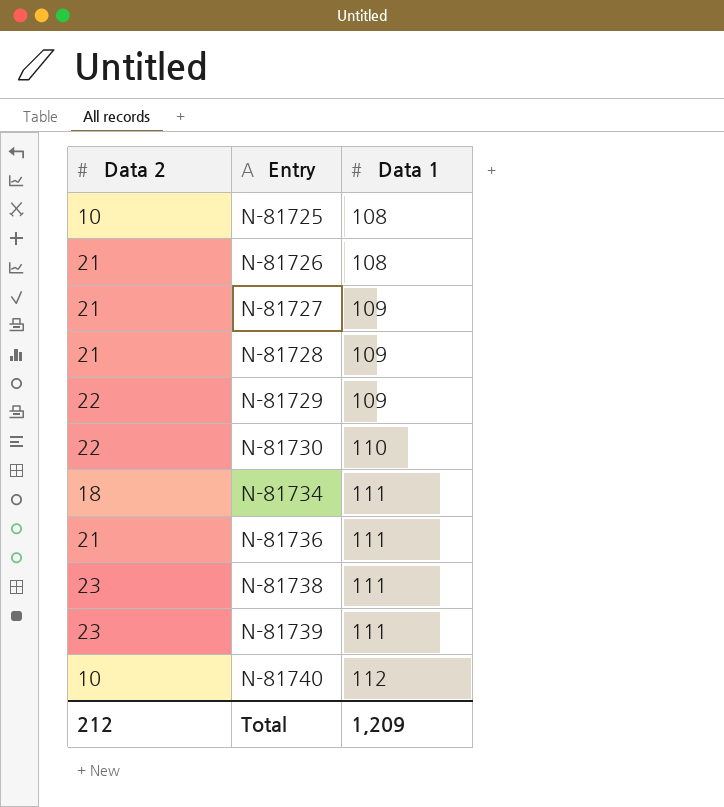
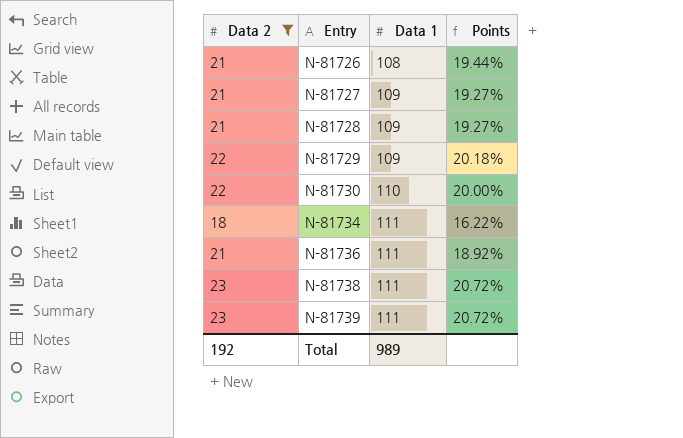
filter: none -> Data 2 != 10
column Points | formula: none -> [Data 2] / [Data 1]
Total | Data 2: 212 -> 192
Total | Data 1: 1,209 -> 989

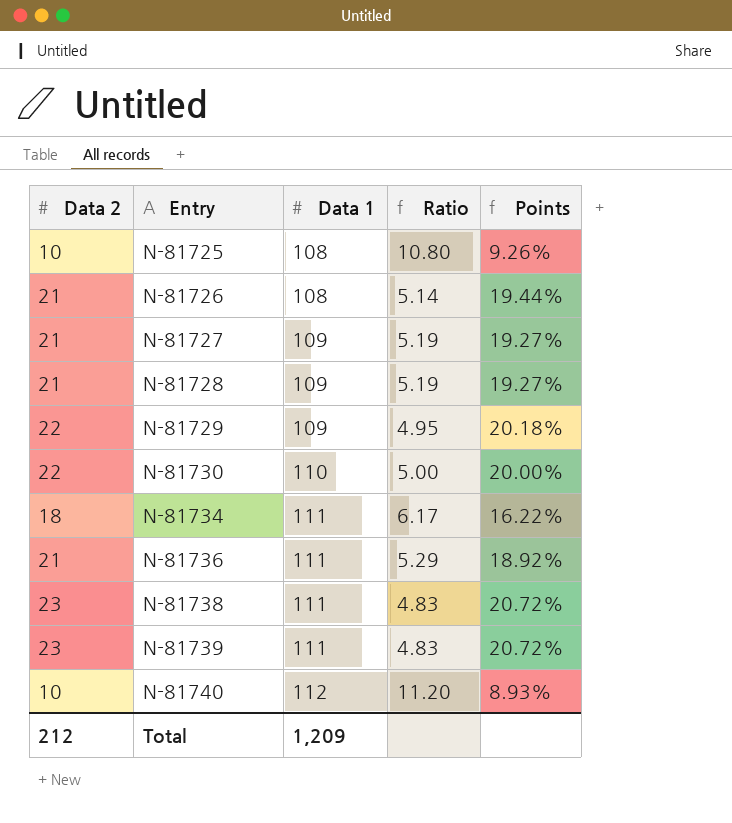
filter: Data 2 != 10 -> none
column Ratio | formula: none -> [Data 1] / [Data 2]
Total | Data 2: 192 -> 212
Total | Data 1: 989 -> 1,209

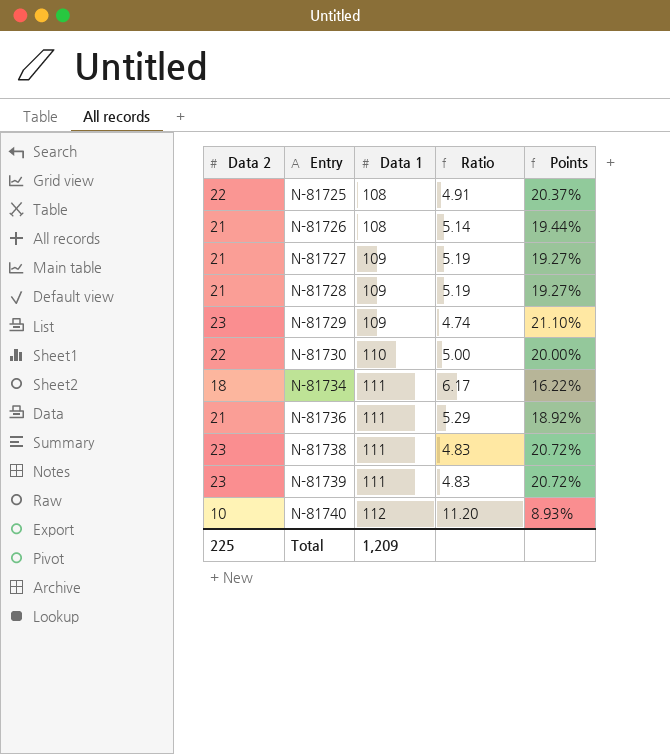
N-81725 | Data 2: 10 -> 22
N-81725 | Ratio: 10.80 -> 4.91
N-81725 | Points: 9.26% -> 20.37%
N-81729 | Data 2: 22 -> 23
N-81729 | Ratio: 4.95 -> 4.74
N-81729 | Points: 20.18% -> 21.10%
Total | Data 2: 212 -> 225

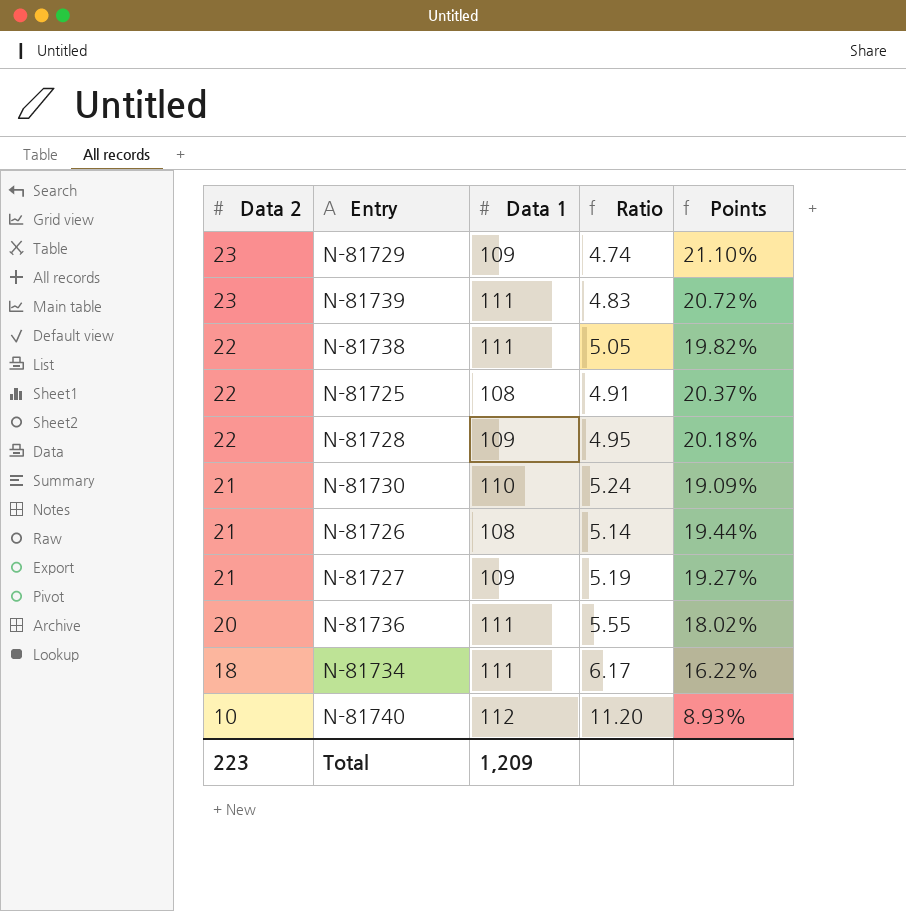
row order: Entry ascending -> Data 2 descending
N-81738 | Data 2: 23 -> 22
N-81738 | Ratio: 4.83 -> 5.05
N-81738 | Points: 20.72% -> 19.82%
N-81728 | Data 2: 21 -> 22
N-81728 | Ratio: 5.19 -> 4.95
N-81728 | Points: 19.27% -> 20.18%
N-81730 | Data 2: 22 -> 21
N-81730 | Ratio: 5.00 -> 5.24
N-81730 | Points: 20.00% -> 19.09%
N-81736 | Data 2: 21 -> 20
N-81736 | Ratio: 5.29 -> 5.55
N-81736 | Points: 18.92% -> 18.02%
Total | Data 2: 225 -> 223

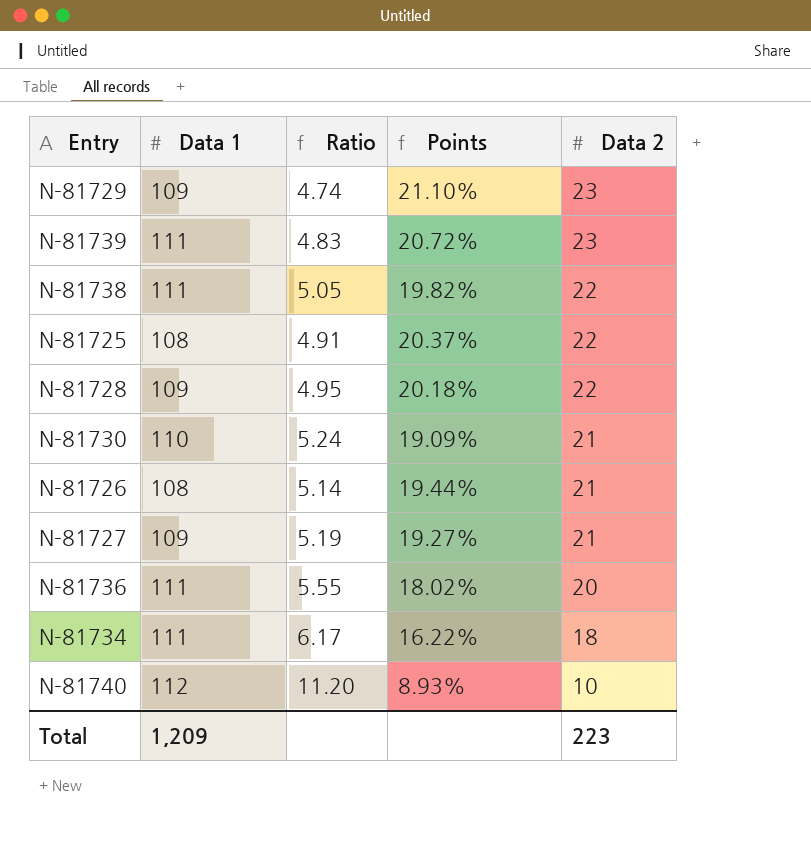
column Data 2 | position: 1 -> 5

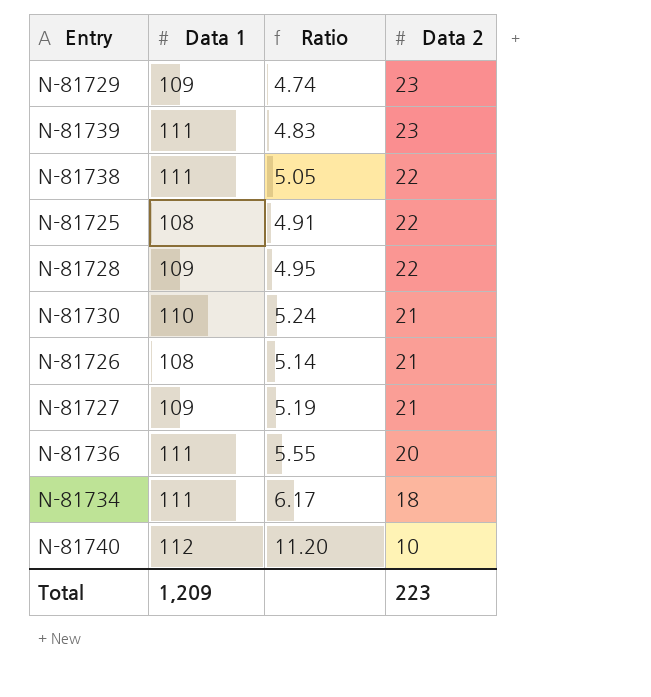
column Points | formula: [Data 2] / [Data 1] -> none

